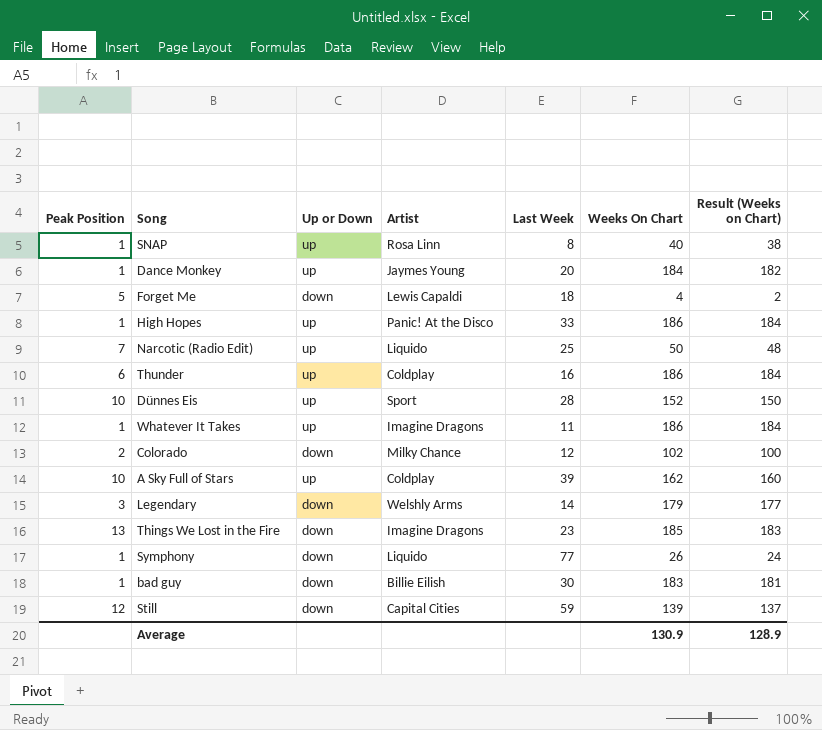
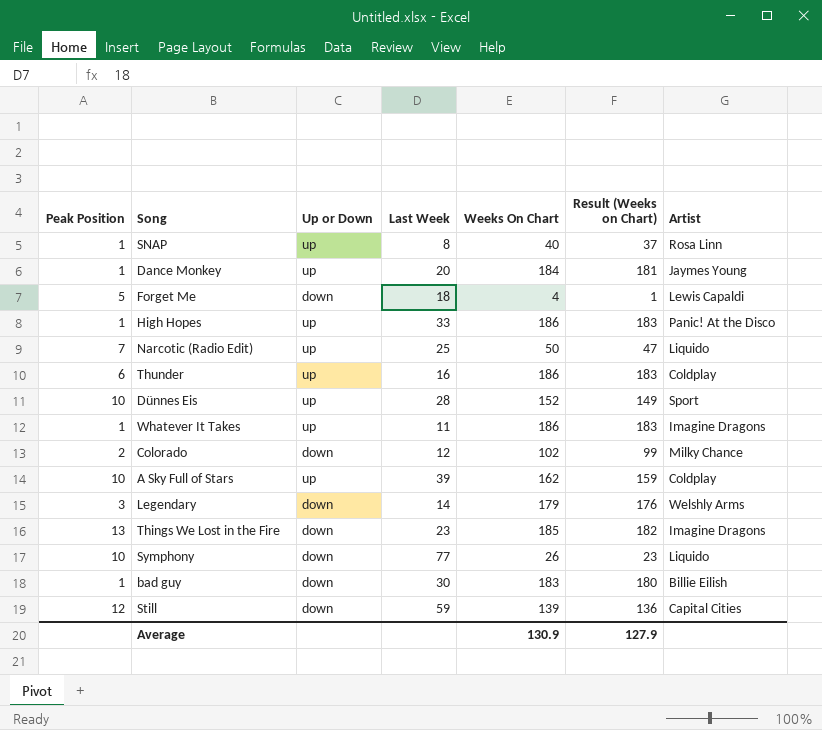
column Result (Weeks on Chart) | formula: [Weeks On Chart] - 2 -> [Weeks On Chart] - 3
column Artist | position: 4 -> 7
Symphony | Peak Position: 1 -> 10
Average | Result (Weeks on Chart): 128.9 -> 127.9

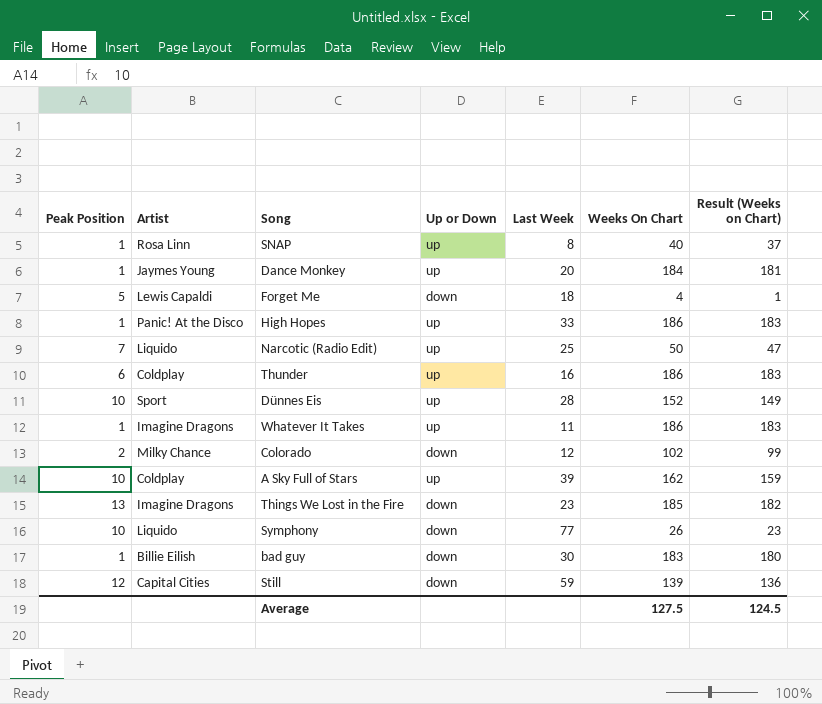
column Artist | position: 7 -> 2
row Legendary: 3 | down | 14 | 179 | 176 | Welshly Arms -> none
Average | Weeks On Chart: 130.9 -> 127.5
Average | Result (Weeks on Chart): 127.9 -> 124.5

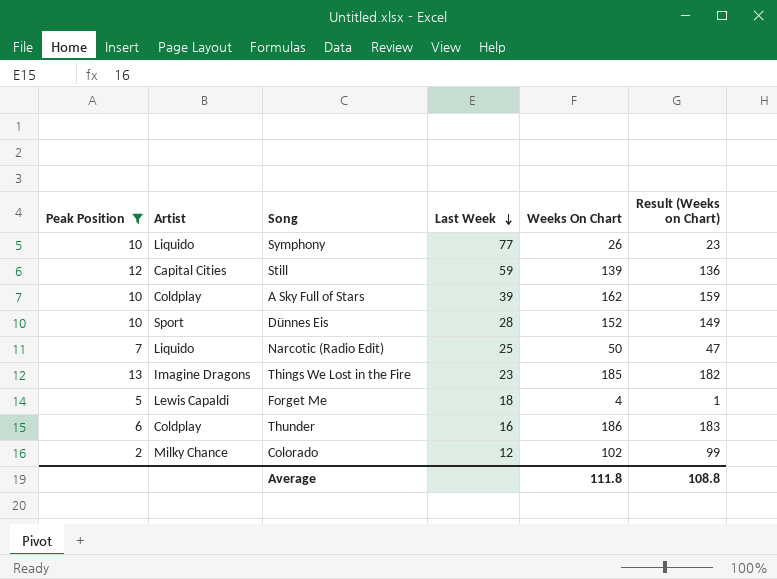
filter: none -> Peak Position != 1
row order: none -> Last Week descending
column Up or Down | position: 4 -> none
Average | Weeks On Chart: 127.5 -> 111.8
Average | Result (Weeks on Chart): 124.5 -> 108.8

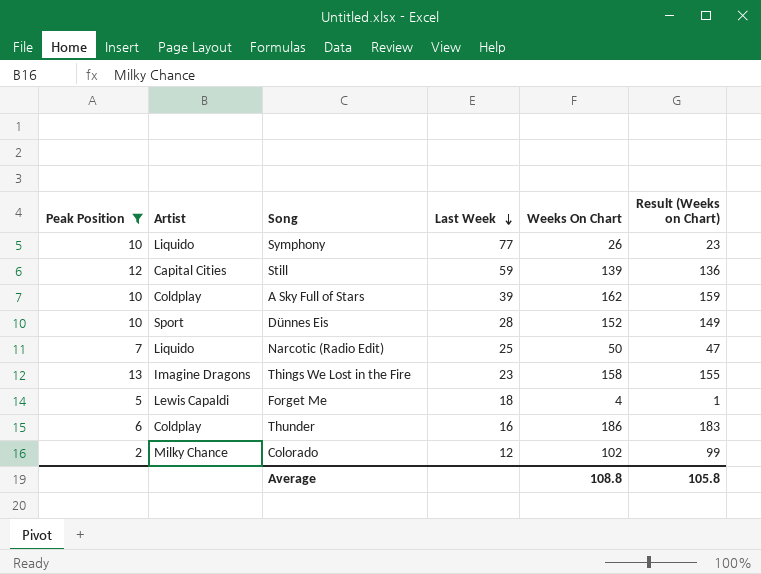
Things We Lost in the Fire | Weeks On Chart: 185 -> 158
Things We Lost in the Fire | Result (Weeks on Chart): 182 -> 155
Average | Weeks On Chart: 111.8 -> 108.8
Average | Result (Weeks on Chart): 108.8 -> 105.8

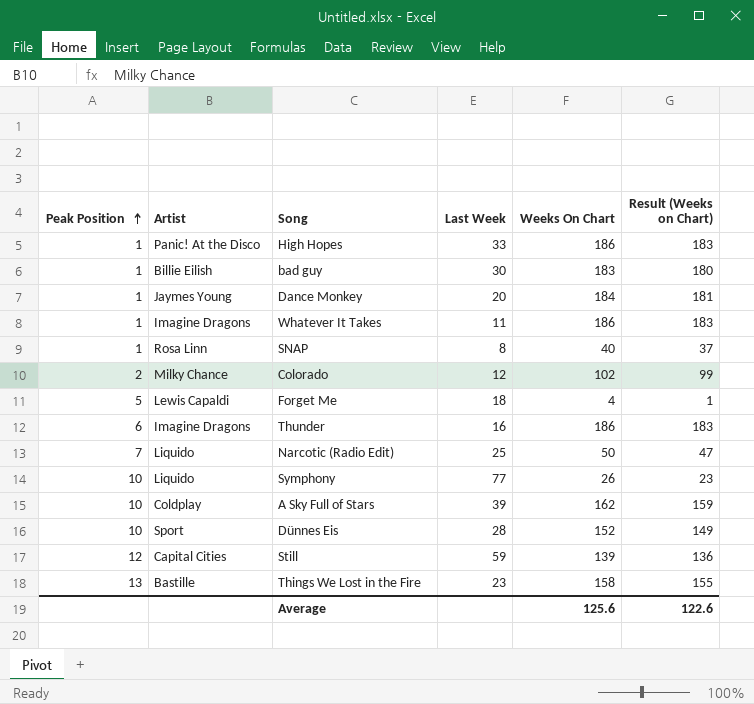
filter: Peak Position != 1 -> none
row order: Last Week descending -> Peak Position ascending
Thunder | Artist: Coldplay -> Imagine Dragons
Things We Lost in the Fire | Artist: Imagine Dragons -> Bastille
Average | Weeks On Chart: 108.8 -> 125.6
Average | Result (Weeks on Chart): 105.8 -> 122.6

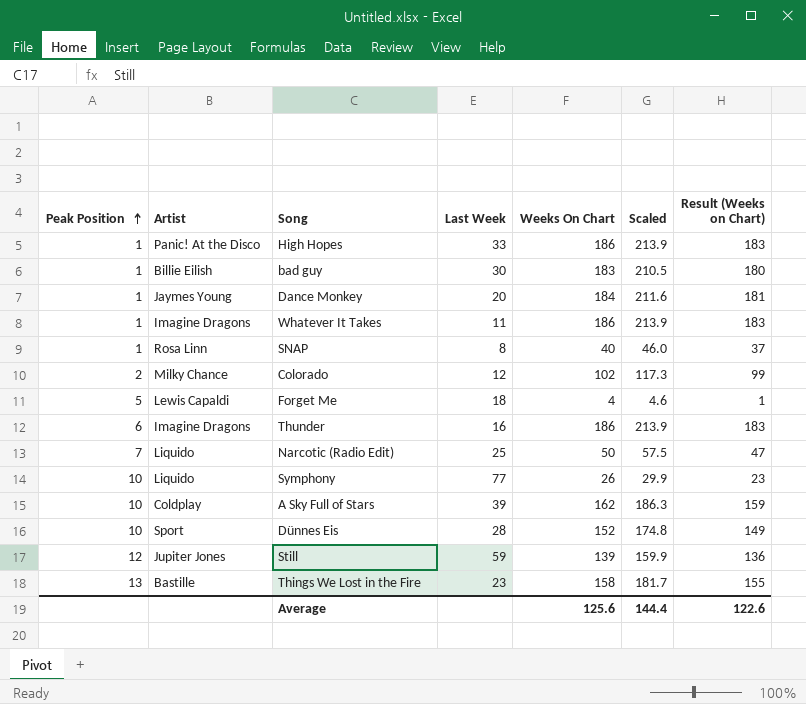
column Scaled | formula: none -> [Weeks On Chart] * 1.15
Still | Artist: Capital Cities -> Jupiter Jones

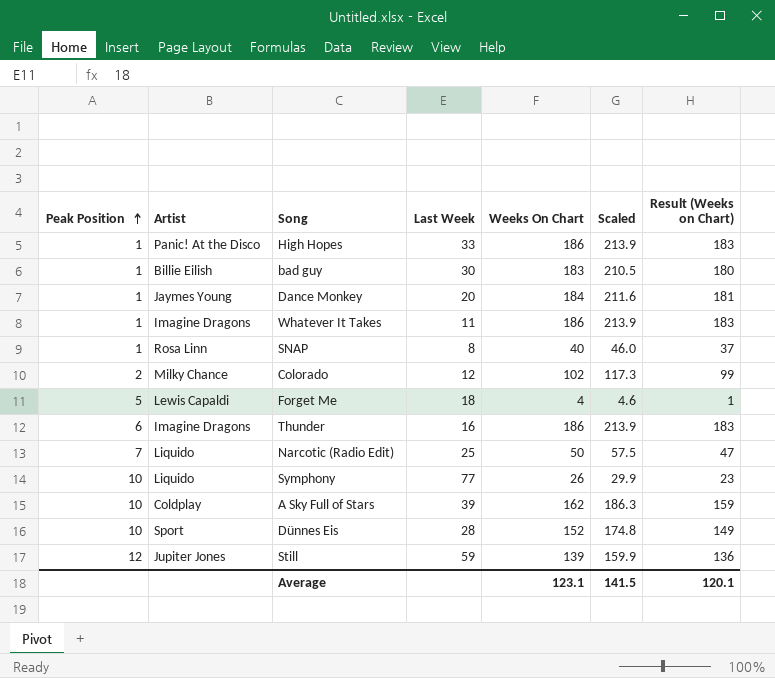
row Things We Lost in the Fire: 13 | Bastille | 23 | 158 | 181.7 | 155 -> none
Average | Weeks On Chart: 125.6 -> 123.1
Average | Scaled: 144.4 -> 141.5
Average | Result (Weeks on Chart): 122.6 -> 120.1

